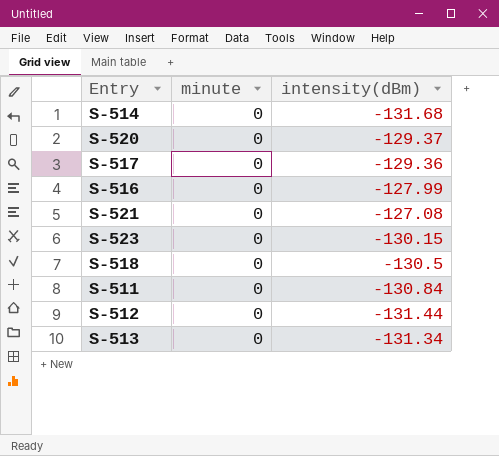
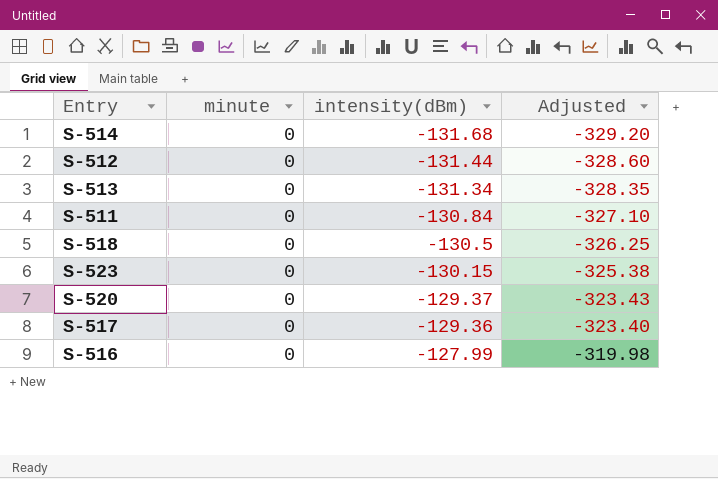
row order: none -> intensity(dBm) ascending
column Adjusted | formula: none -> [intensity(dBm)] * 2.5
row S-521: 0 | -127.08 -> none

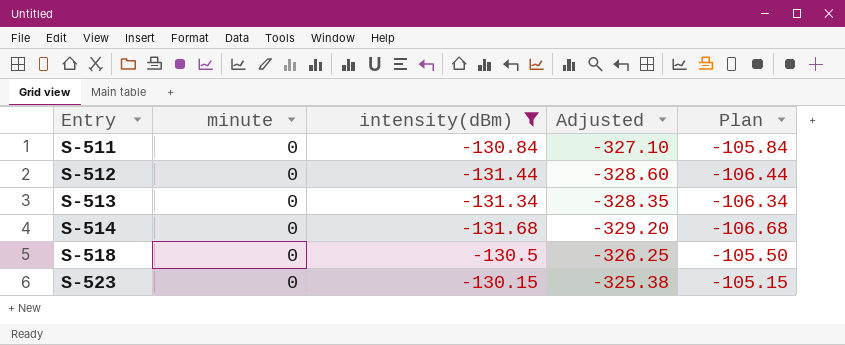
filter: none -> intensity(dBm) <= -130.15
row order: intensity(dBm) ascending -> Entry ascending
column Plan | formula: none -> [intensity(dBm)] + 25

